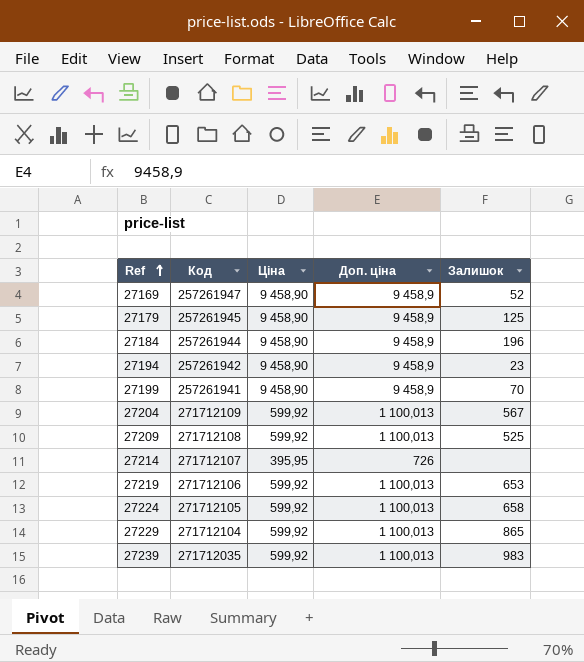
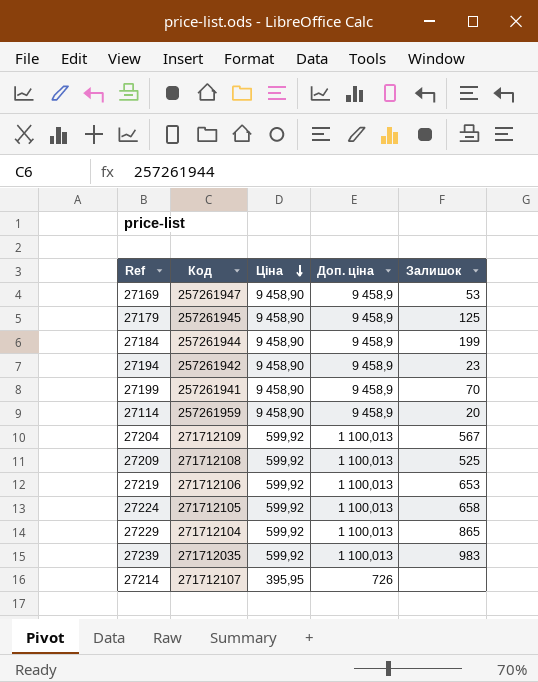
row order: Ref ascending -> Ціна descending
27169 | Залишок: 52 -> 53
27184 | Залишок: 196 -> 199
row 27114: none -> 257261959 | 9 458,90 | 9 458,9 | 20

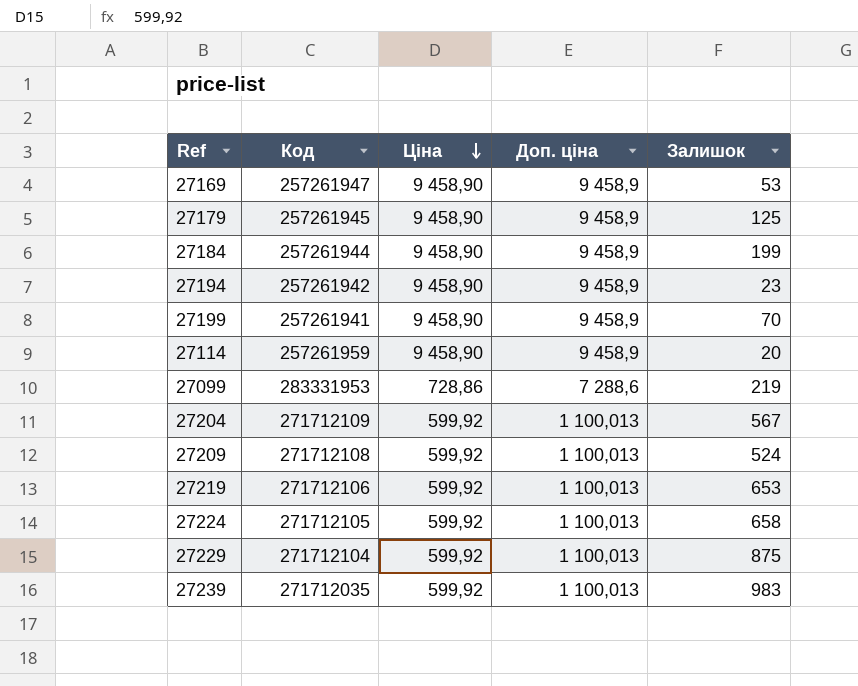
row 27214: 271712107 | 395,95 | 726 | none -> none
row 27099: none -> 283331953 | 728,86 | 7 288,6 | 219
27209 | Залишок: 525 -> 524
27229 | Залишок: 865 -> 875

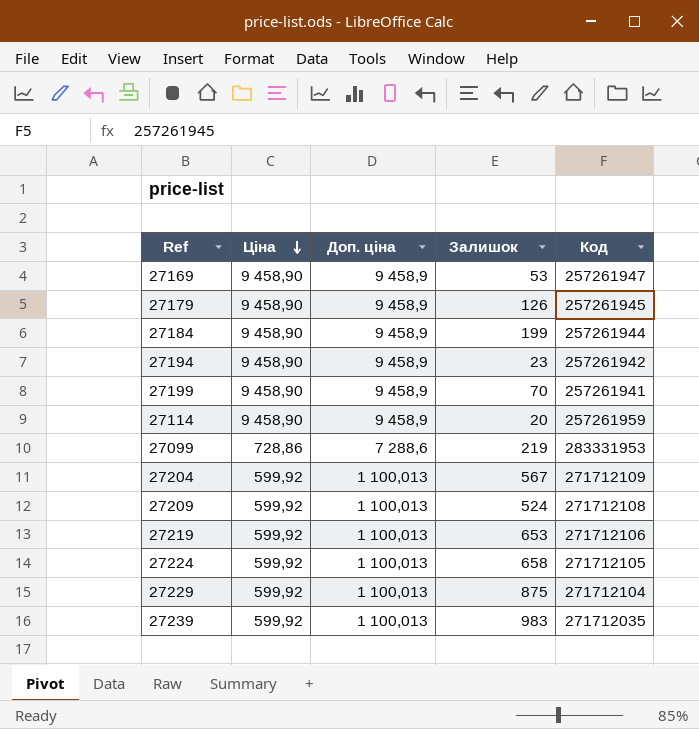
column Код | position: 2 -> 5
27179 | Залишок: 125 -> 126

